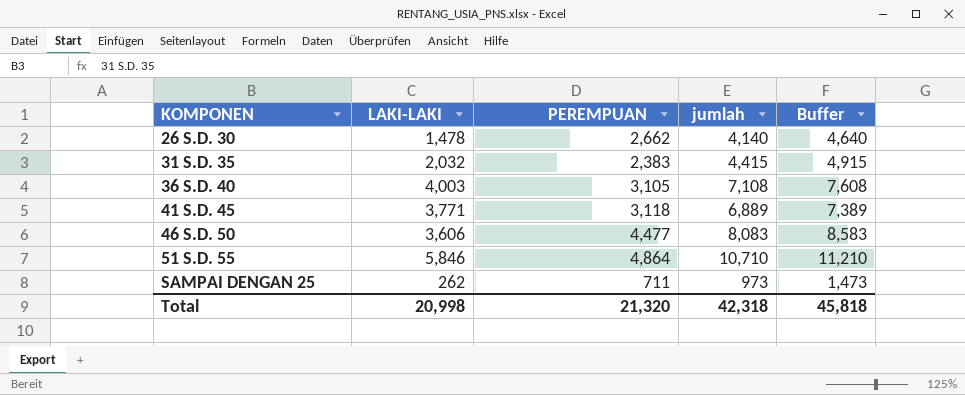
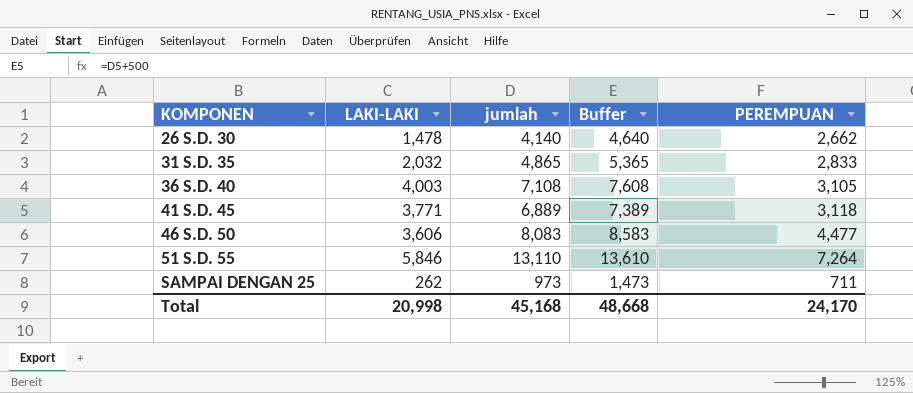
column PEREMPUAN | position: 3 -> 5
31 S.D. 35 | jumlah: 4,415 -> 4,865
31 S.D. 35 | Buffer: 4,915 -> 5,365
31 S.D. 35 | PEREMPUAN: 2,383 -> 2,833
51 S.D. 55 | jumlah: 10,710 -> 13,110
51 S.D. 55 | Buffer: 11,210 -> 13,610
51 S.D. 55 | PEREMPUAN: 4,864 -> 7,264
Total | jumlah: 42,318 -> 45,168
Total | Buffer: 45,818 -> 48,668
Total | PEREMPUAN: 21,320 -> 24,170

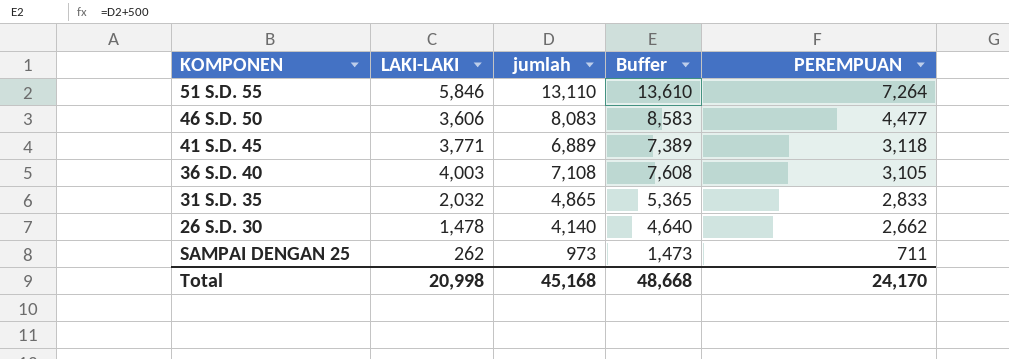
row order: KOMPONEN ascending -> PEREMPUAN descending

